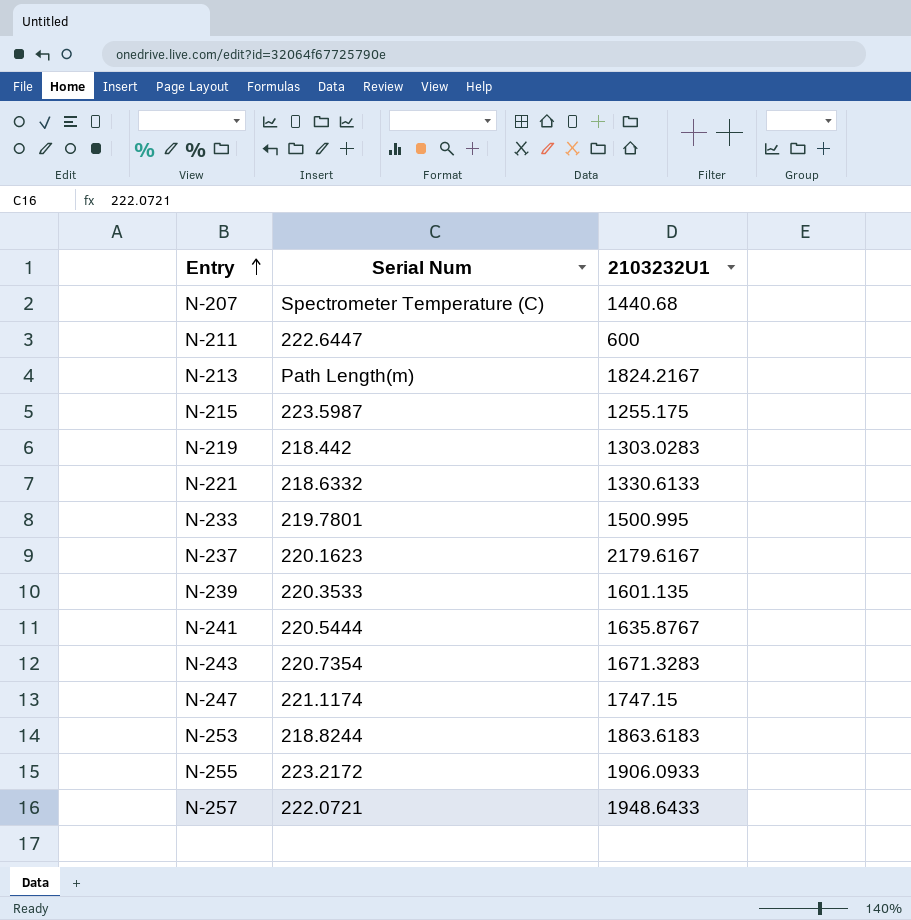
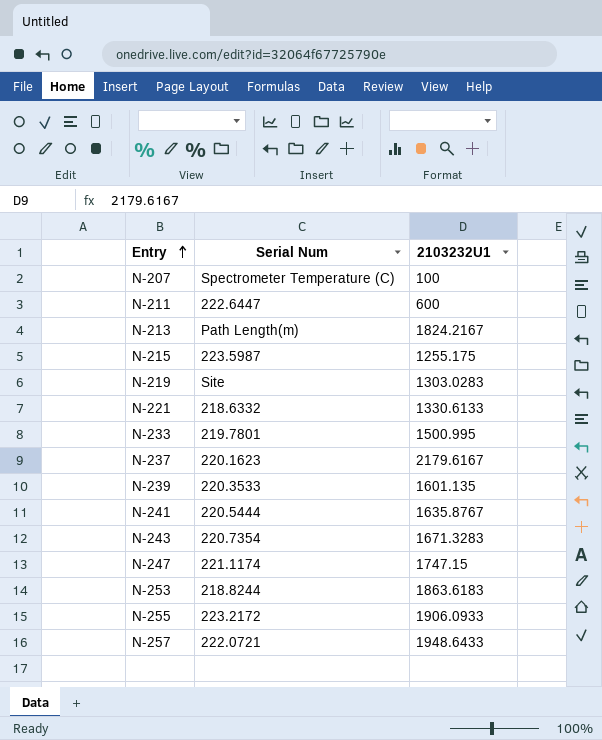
N-207 | 2103232U1: 1440.68 -> 100
N-219 | Serial Num: 218.442 -> Site

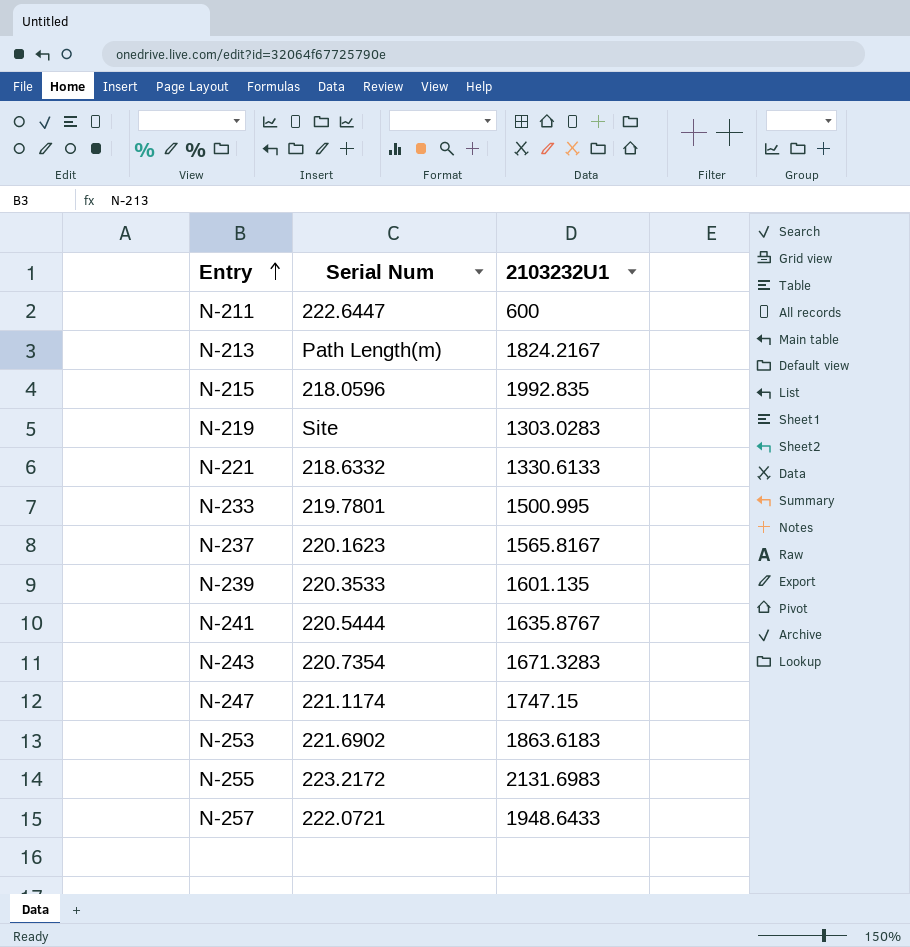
row N-207: Spectrometer Temperature (C) | 100 -> none
N-215 | Serial Num: 223.5987 -> 218.0596
N-215 | 2103232U1: 1255.175 -> 1992.835
N-237 | 2103232U1: 2179.6167 -> 1565.8167
N-253 | Serial Num: 218.8244 -> 221.6902
N-255 | 2103232U1: 1906.0933 -> 2131.6983

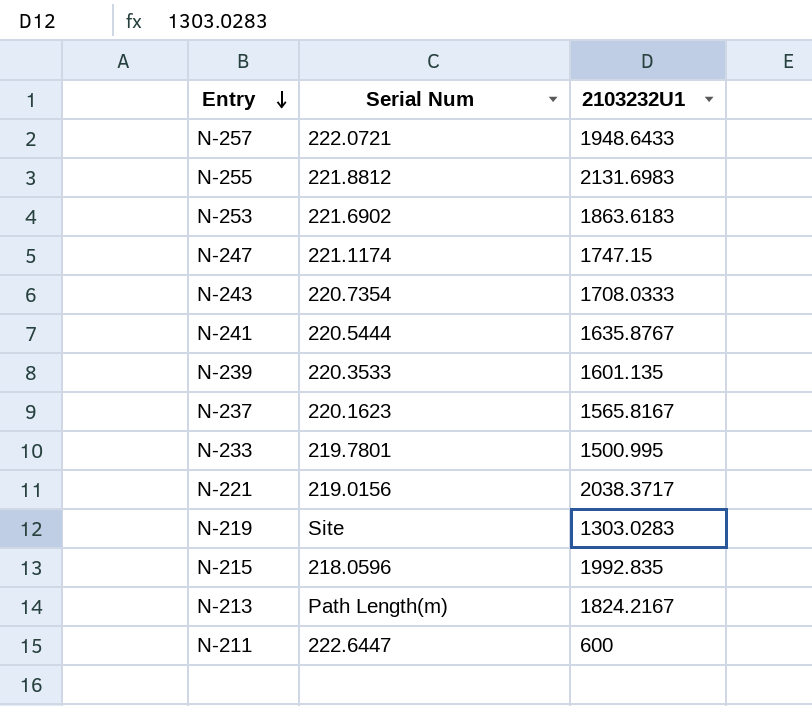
row order: Entry ascending -> Entry descending
N-255 | Serial Num: 223.2172 -> 221.8812
N-243 | 2103232U1: 1671.3283 -> 1708.0333
N-221 | Serial Num: 218.6332 -> 219.0156
N-221 | 2103232U1: 1330.6133 -> 2038.3717

